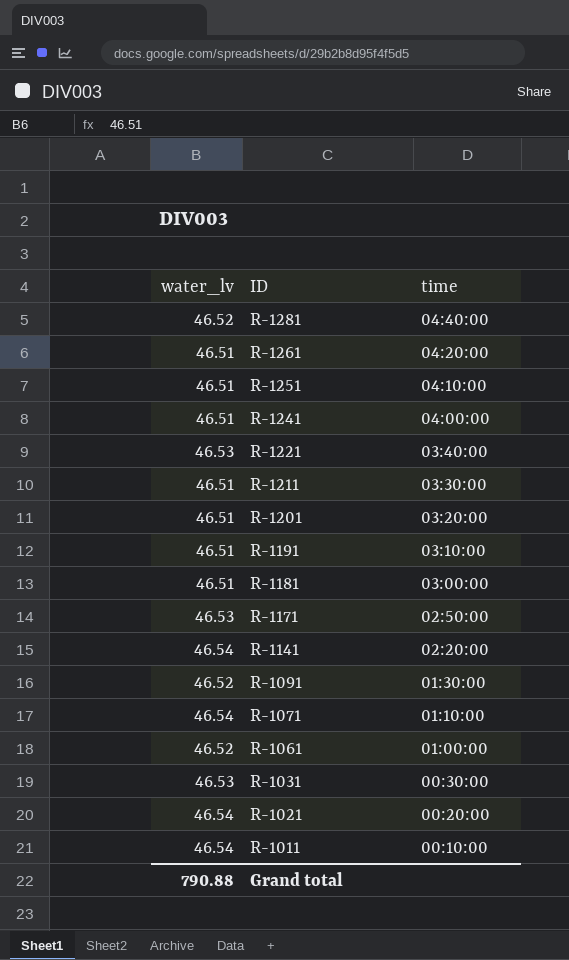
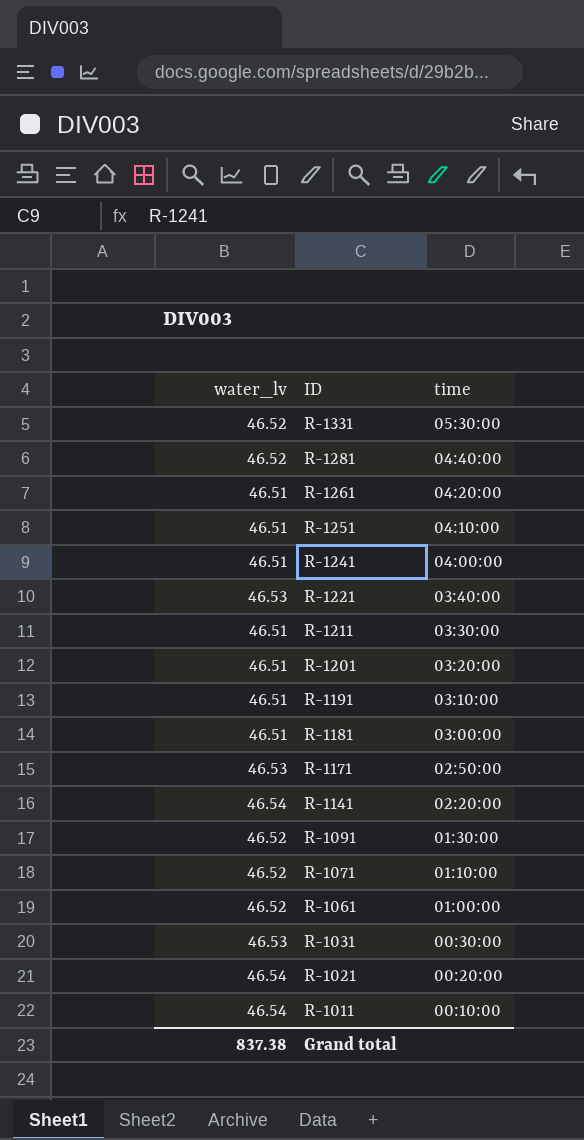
row R-1331: none -> 46.52 | 05:30:00
R-1071 | water_lv: 46.54 -> 46.52
Grand total | water_lv: 790.88 -> 837.38

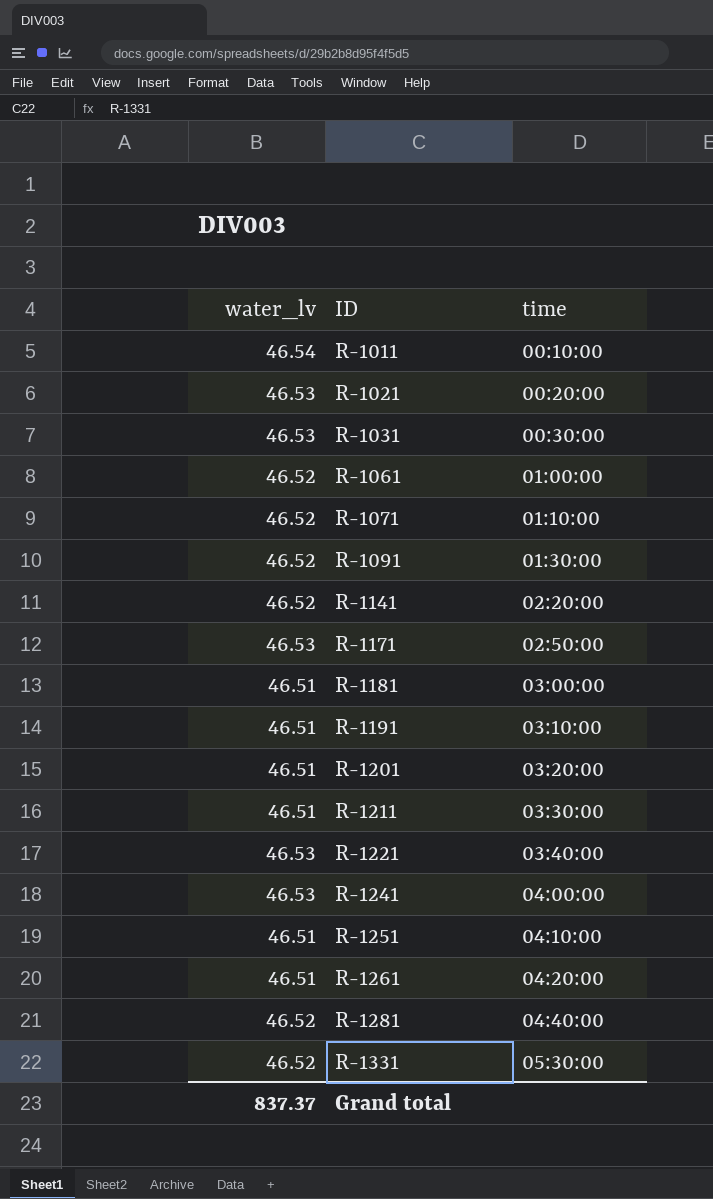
row order: ID descending -> ID ascending
R-1021 | water_lv: 46.54 -> 46.53
R-1141 | water_lv: 46.54 -> 46.52
R-1241 | water_lv: 46.51 -> 46.53
Grand total | water_lv: 837.38 -> 837.37

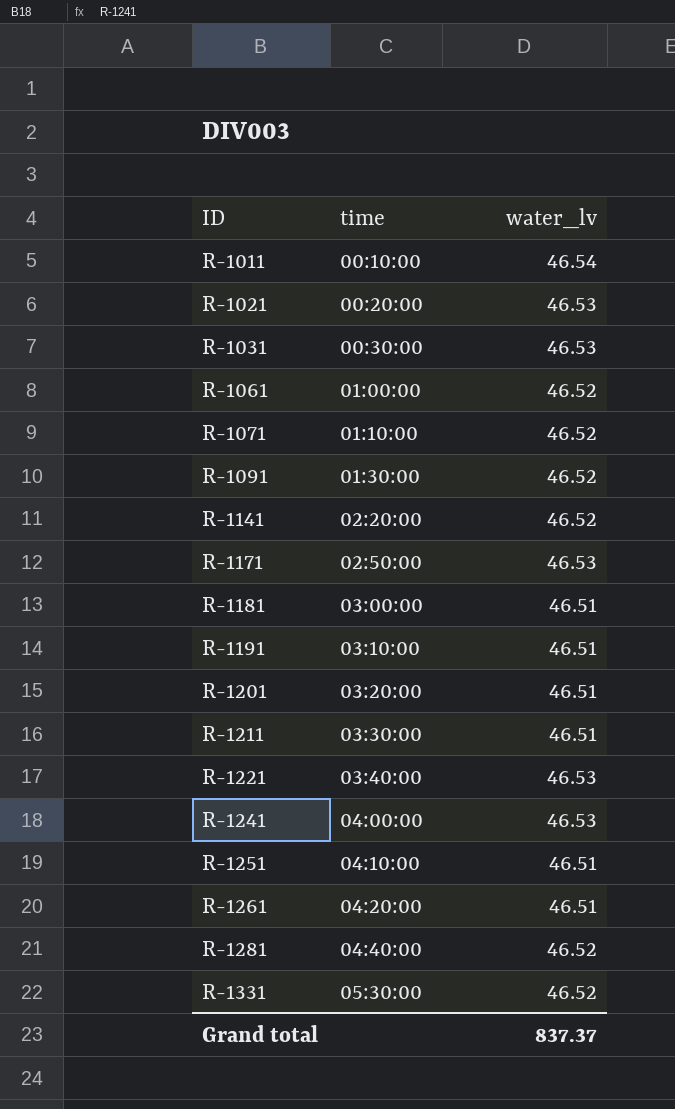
column water_lv | position: 1 -> 3

